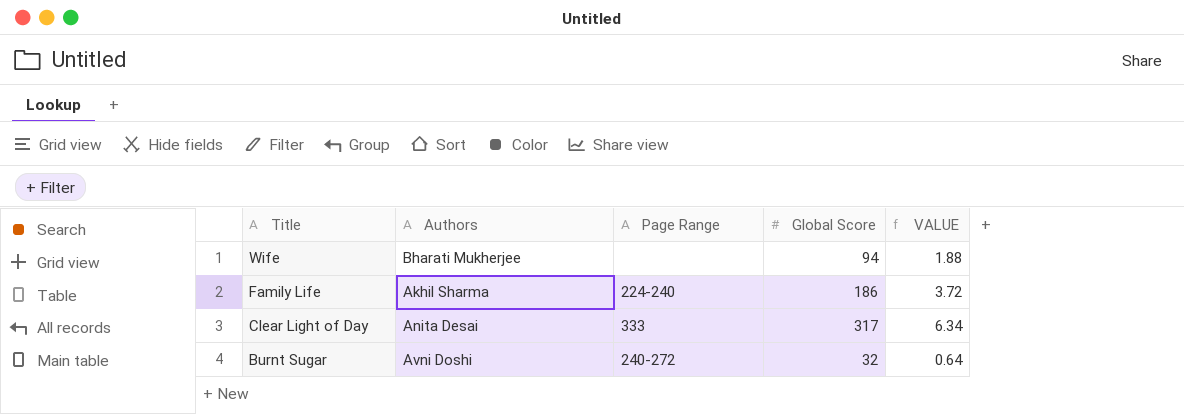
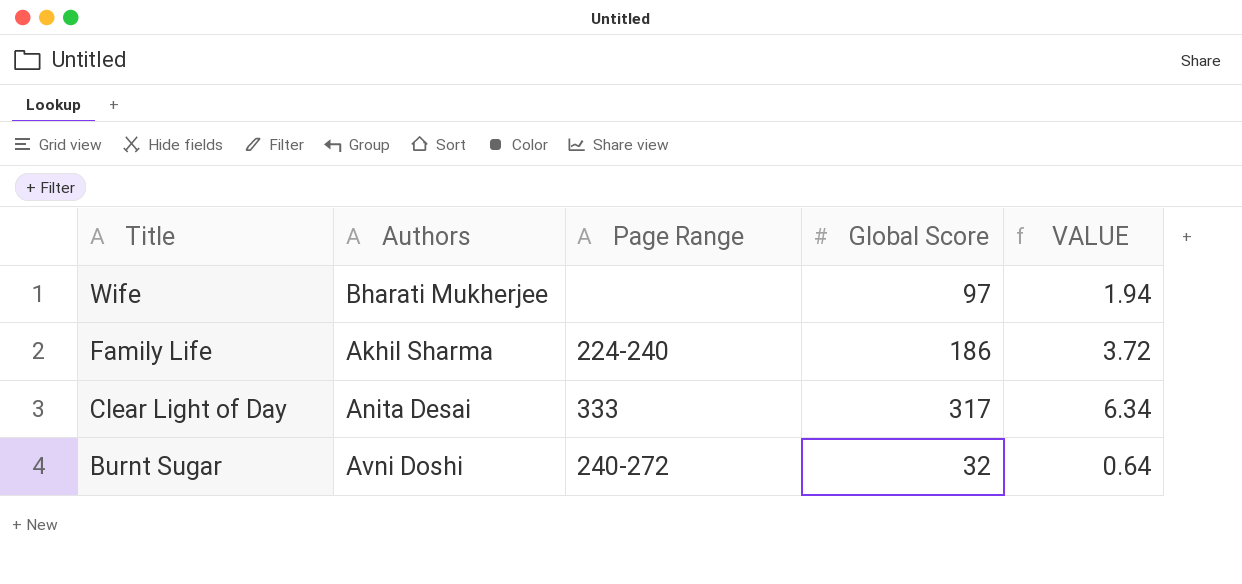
Wife | Global Score: 94 -> 97
Wife | VALUE: 1.88 -> 1.94

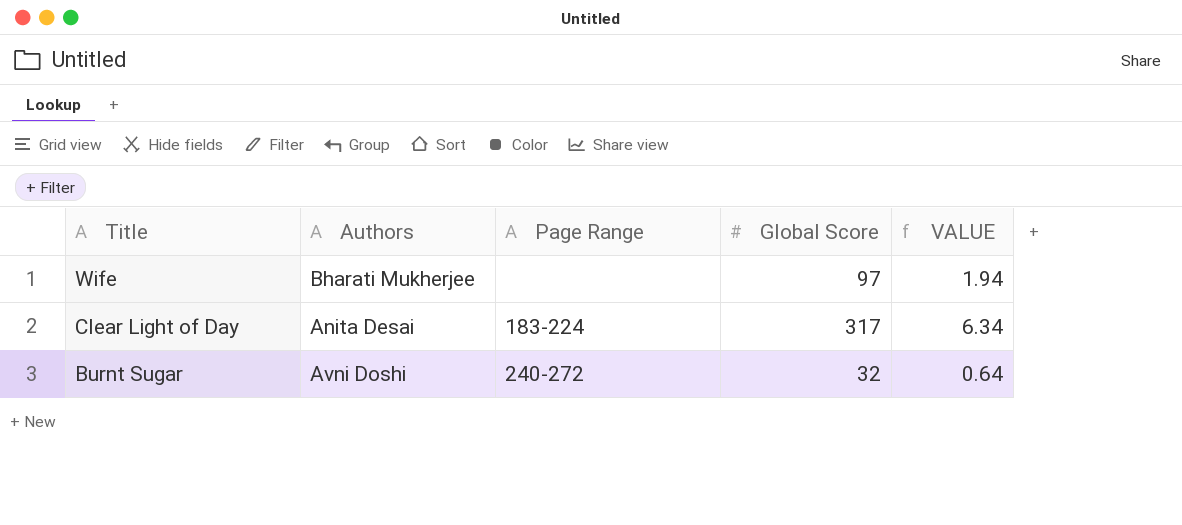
row Family Life: Akhil Sharma | 224-240 | 186 | 3.72 -> none
Clear Light of Day | Page Range: 333 -> 183-224

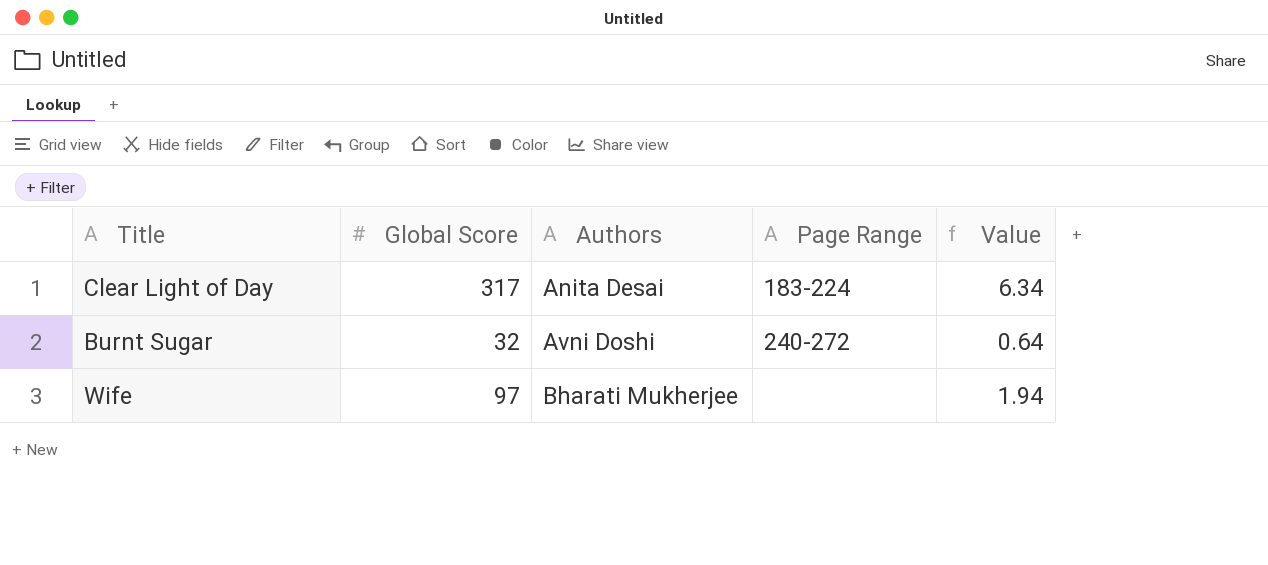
row order: Title descending -> Authors ascending
column Global Score | position: 4 -> 2
column name: VALUE -> Value

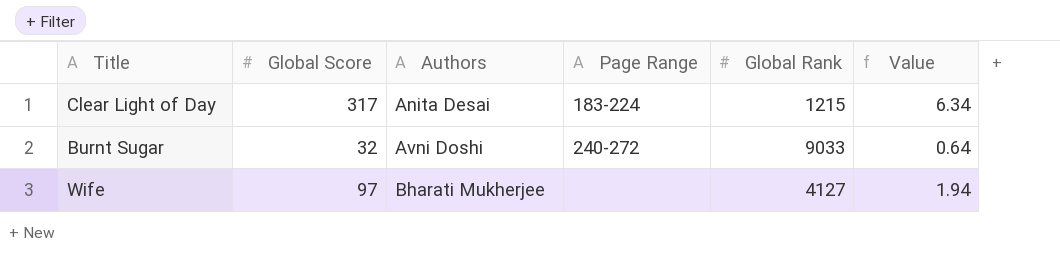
column Global Rank | position: none -> 5

